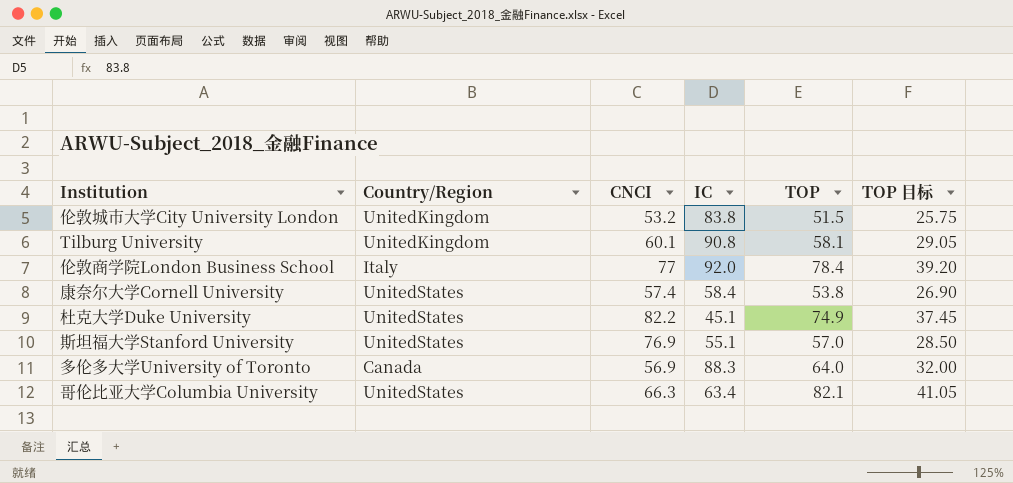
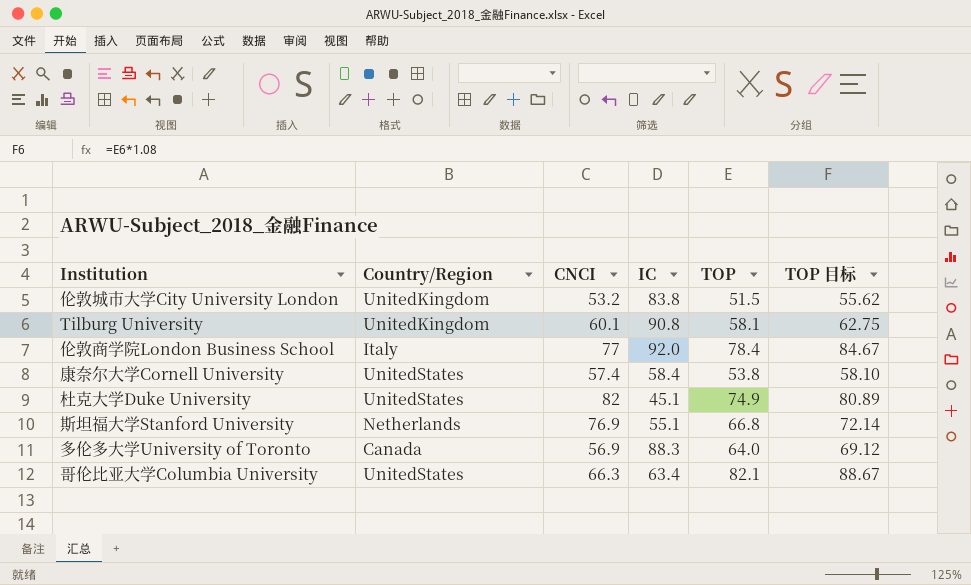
column TOP 目标 | formula: [TOP] * 0.5 -> [TOP] * 1.08
杜克大学Duke University | CNCI: 82.2 -> 82
斯坦福大学Stanford University | Country/Region: UnitedStates -> Netherlands
斯坦福大学Stanford University | TOP: 57.0 -> 66.8

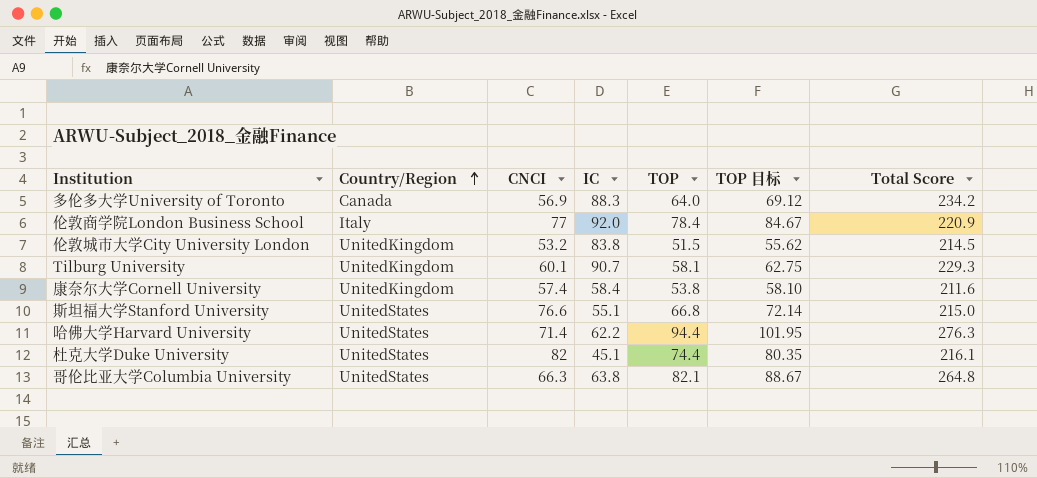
row order: none -> Country/Region ascending
column Total Score | position: none -> 7
Tilburg University | IC: 90.8 -> 90.7
康奈尔大学Cornell University | Country/Region: UnitedStates -> UnitedKingdom
斯坦福大学Stanford University | Country/Region: Netherlands -> UnitedStates
斯坦福大学Stanford University | CNCI: 76.9 -> 76.6
row 哈佛大学Harvard University: none -> UnitedStates | 71.4 | 62.2 | 94.4 | 101.95 | 276.3
杜克大学Duke University | TOP: 74.9 -> 74.4
杜克大学Duke University | TOP 目标: 80.89 -> 80.35
哥伦比亚大学Columbia University | IC: 63.4 -> 63.8

